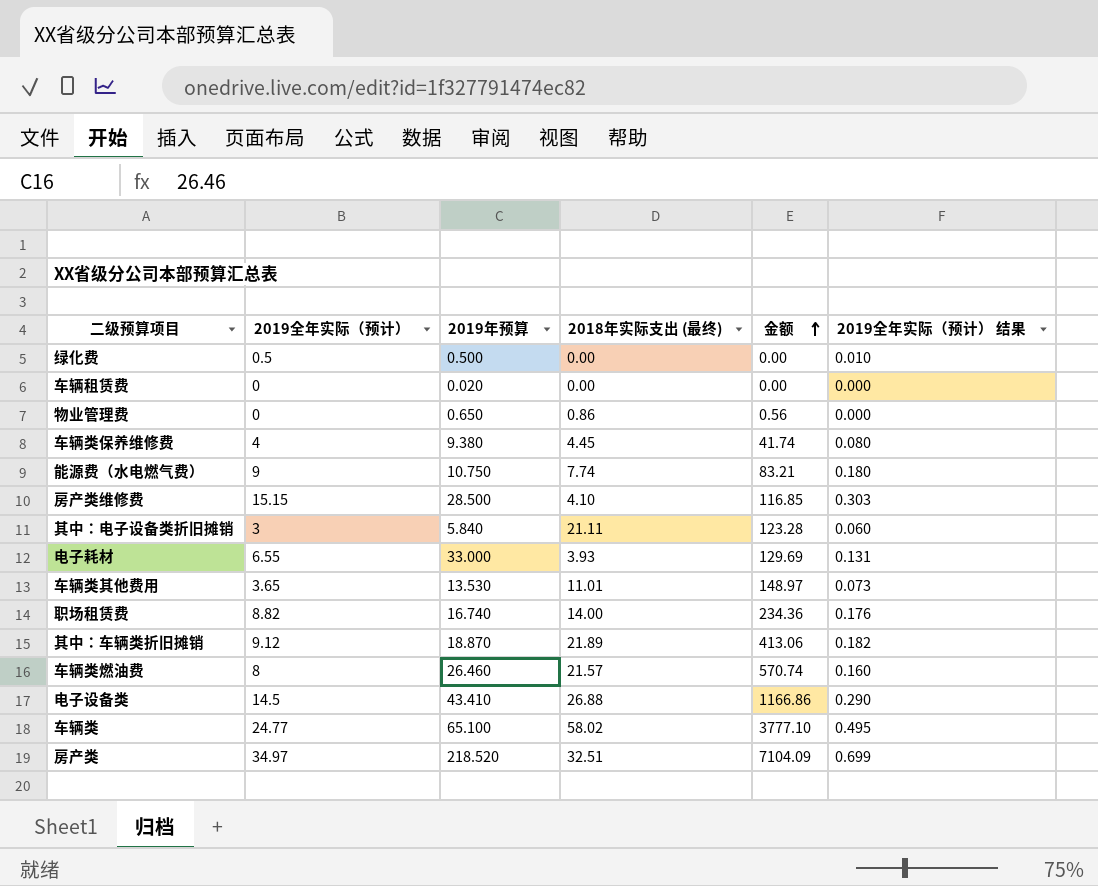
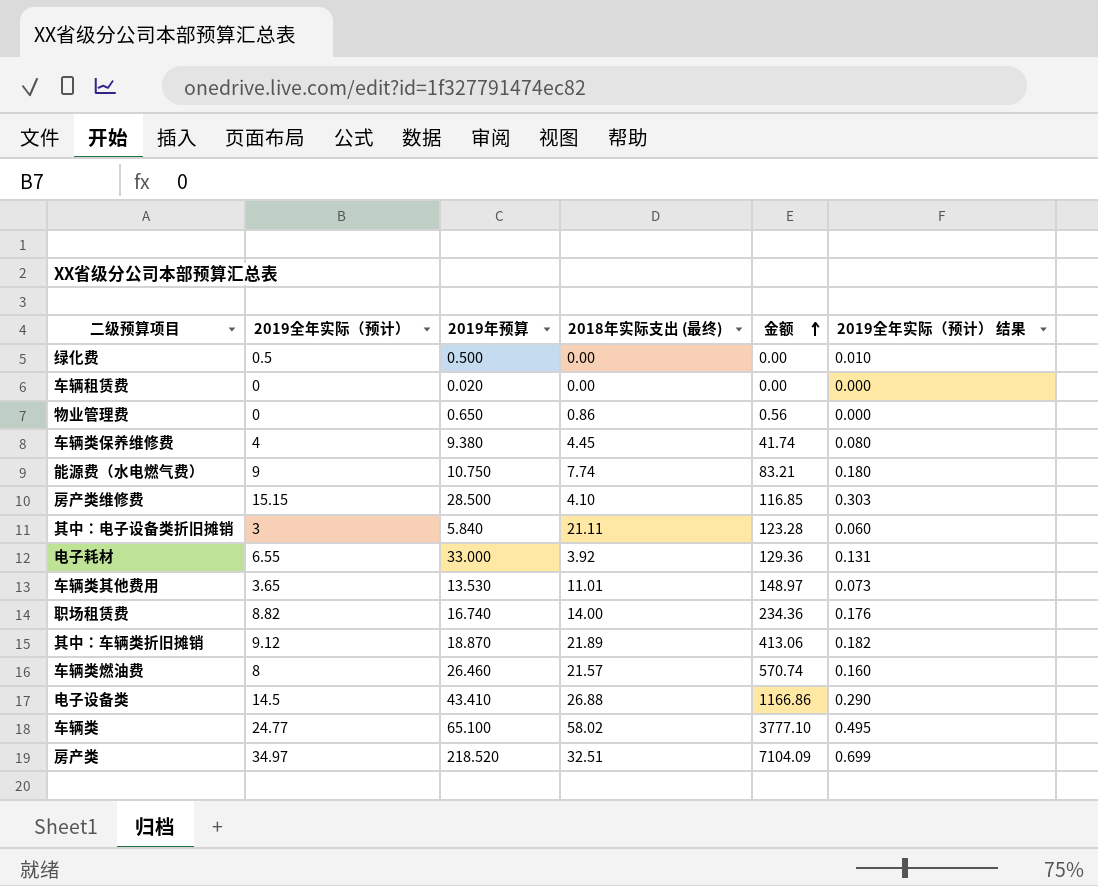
电子耗材 | 2018年实际支出 (最终): 3.93 -> 3.92
电子耗材 | 金额: 129.69 -> 129.36

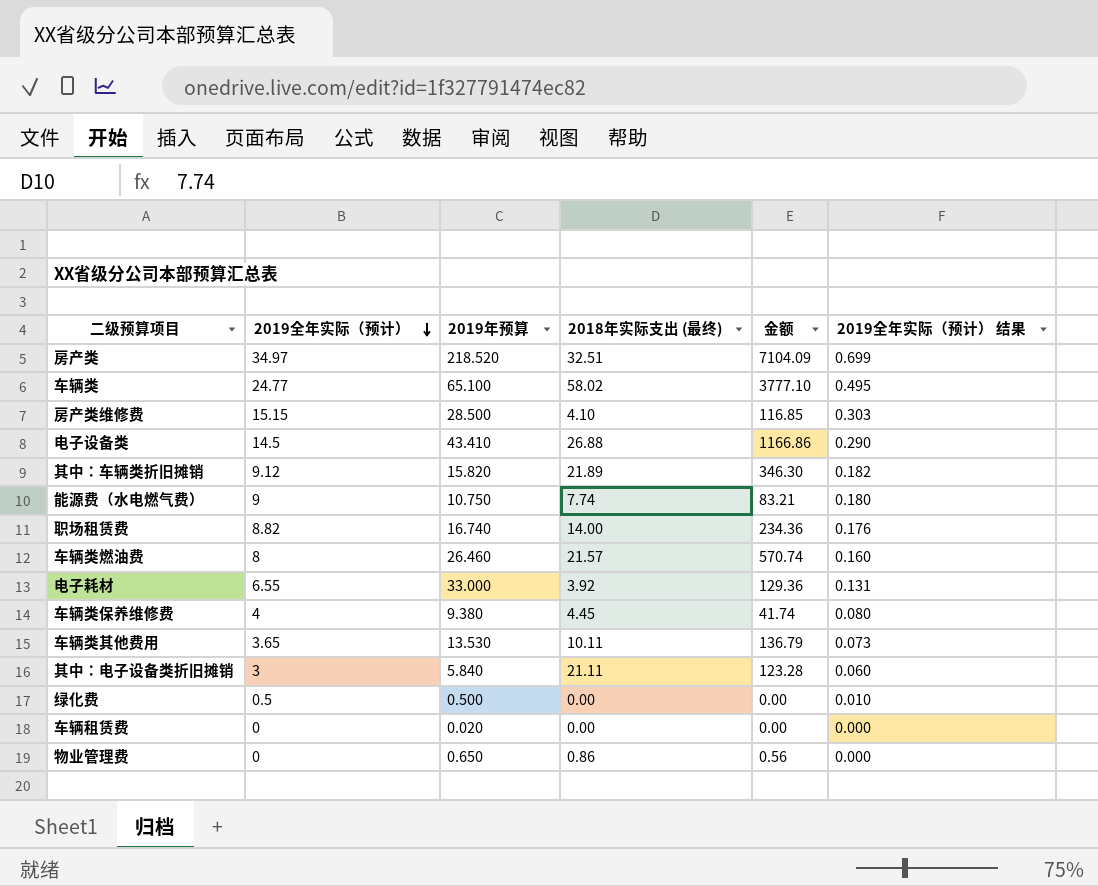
row order: 金额 ascending -> 2019全年实际（预计） descending
其中：车辆类折旧摊销 | 2019年预算: 18.870 -> 15.820
其中：车辆类折旧摊销 | 金额: 413.06 -> 346.30
车辆类其他费用 | 2018年实际支出 (最终): 11.01 -> 10.11
车辆类其他费用 | 金额: 148.97 -> 136.79

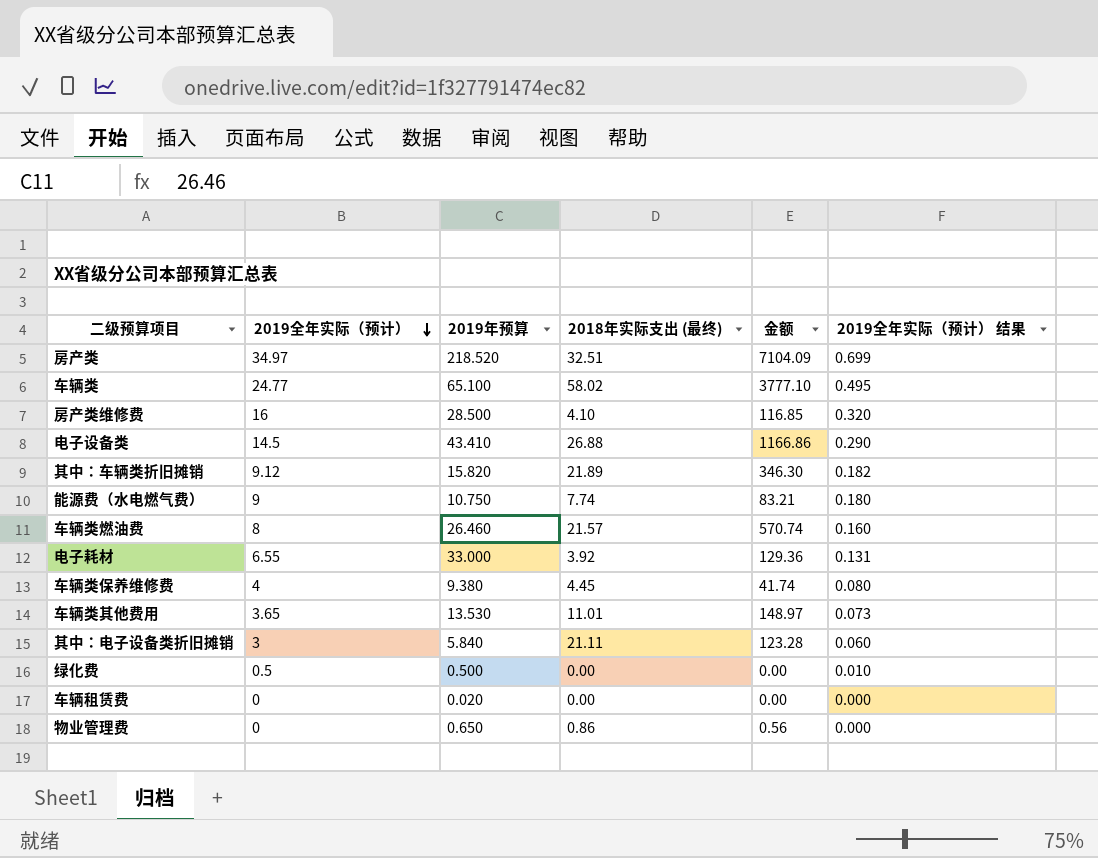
row 职场租赁费: 8.82 | 16.740 | 14.00 | 234.36 | 0.176 -> none
房产类维修费 | 2019全年实际（预计）: 15.15 -> 16
房产类维修费 | 2019全年实际（预计） 结果: 0.303 -> 0.320
车辆类其他费用 | 2018年实际支出 (最终): 10.11 -> 11.01
车辆类其他费用 | 金额: 136.79 -> 148.97

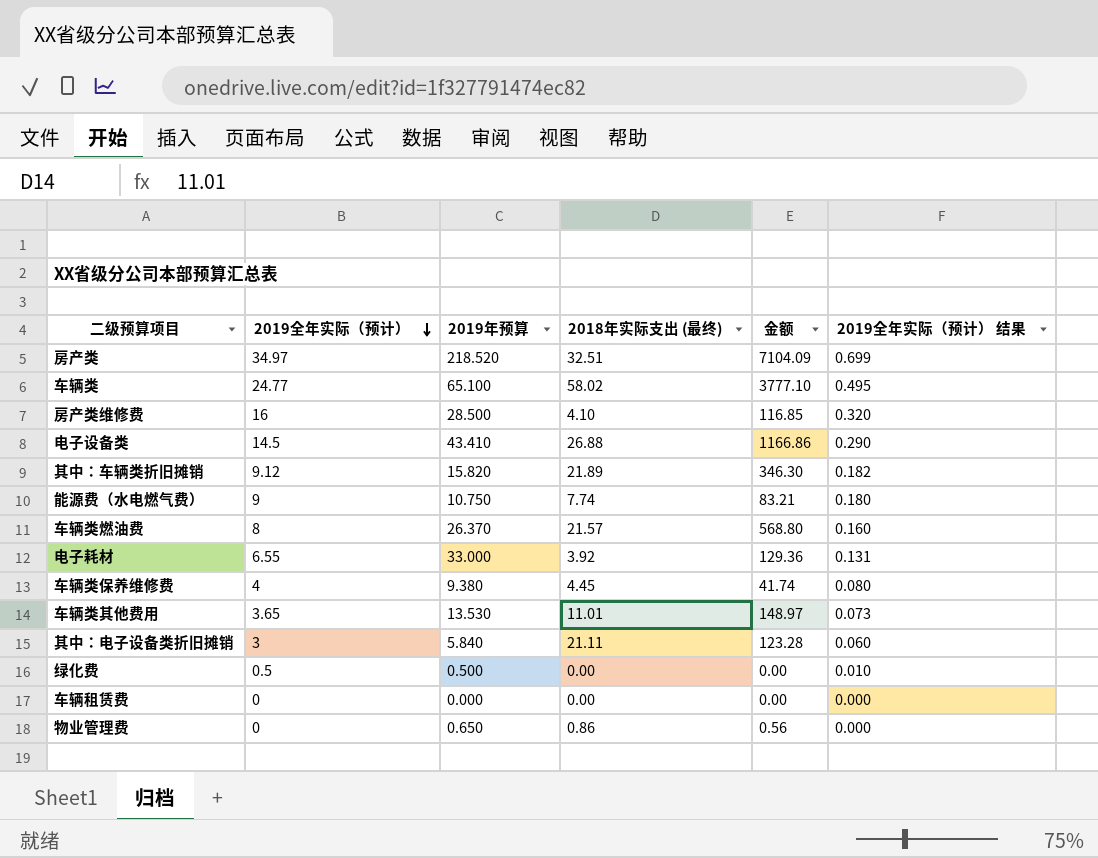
车辆类燃油费 | 2019年预算: 26.460 -> 26.370
车辆类燃油费 | 金额: 570.74 -> 568.80
车辆租赁费 | 2019年预算: 0.020 -> 0.000

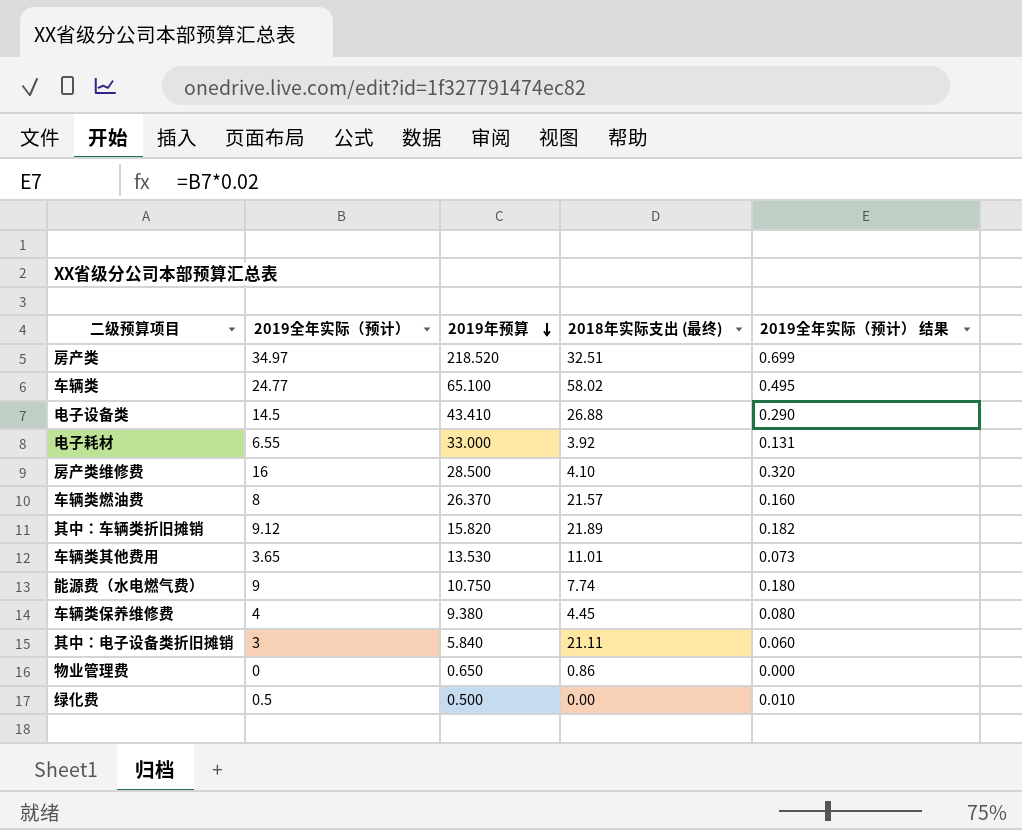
row order: 2019全年实际（预计） descending -> 2019年预算 descending
column 金额 | formula: [2019年预算] * [2018年实际支出 (最终)] -> none
row 车辆租赁费: 0 | 0.000 | 0.00 | 0.00 | 0.000 -> none

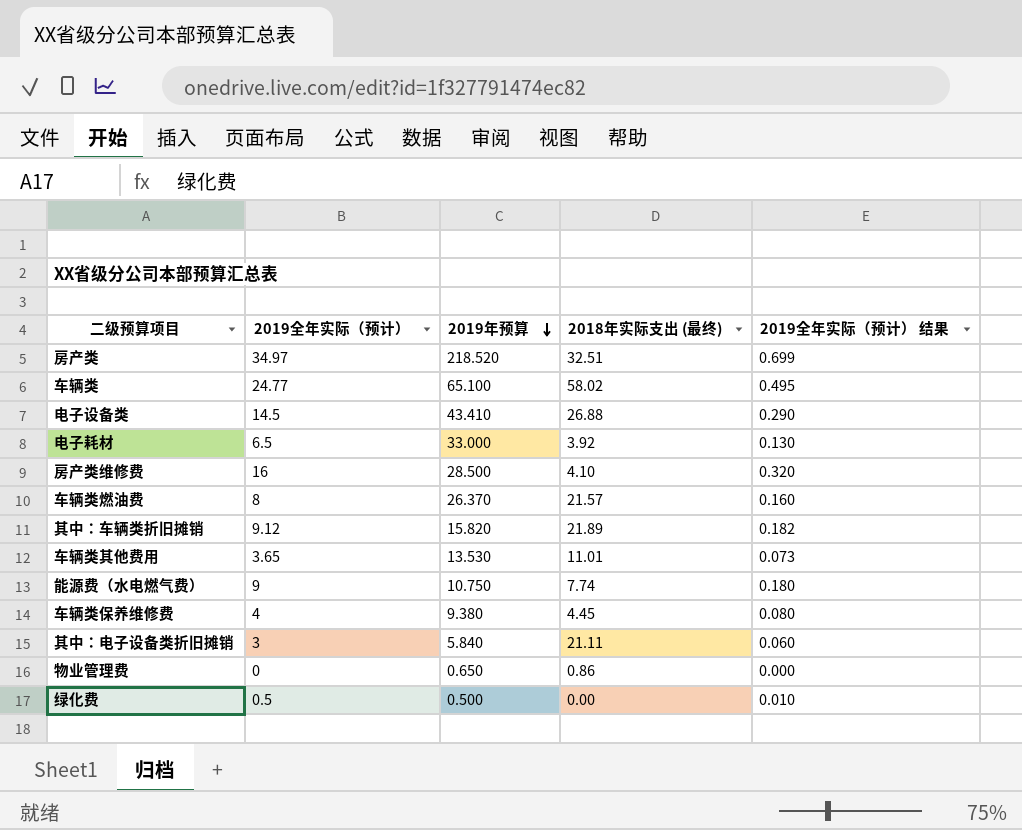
电子耗材 | 2019全年实际（预计）: 6.55 -> 6.5
电子耗材 | 2019全年实际（预计） 结果: 0.131 -> 0.130

